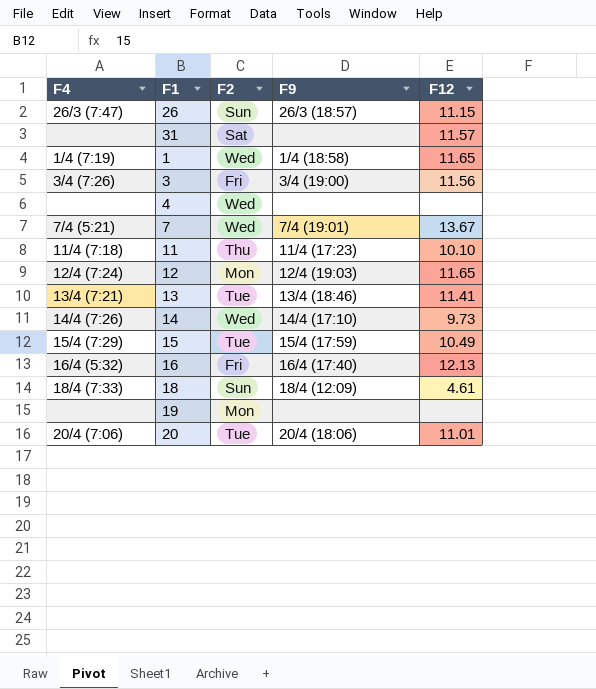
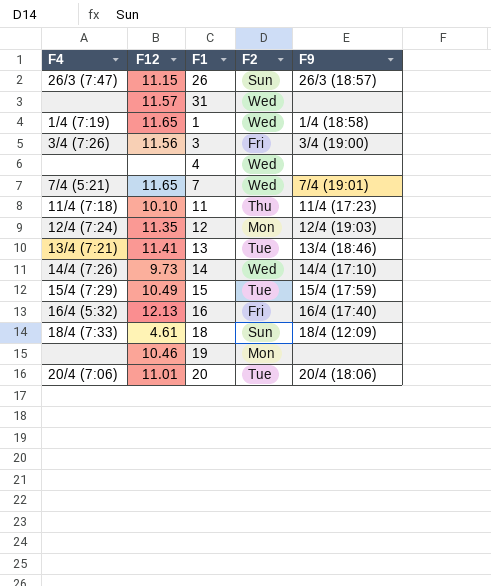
column F12 | position: 5 -> 2
31 | F2: Sat -> Wed
7 | F12: 13.67 -> 11.65
12 | F12: 11.65 -> 11.35
19 | F12: none -> 10.46

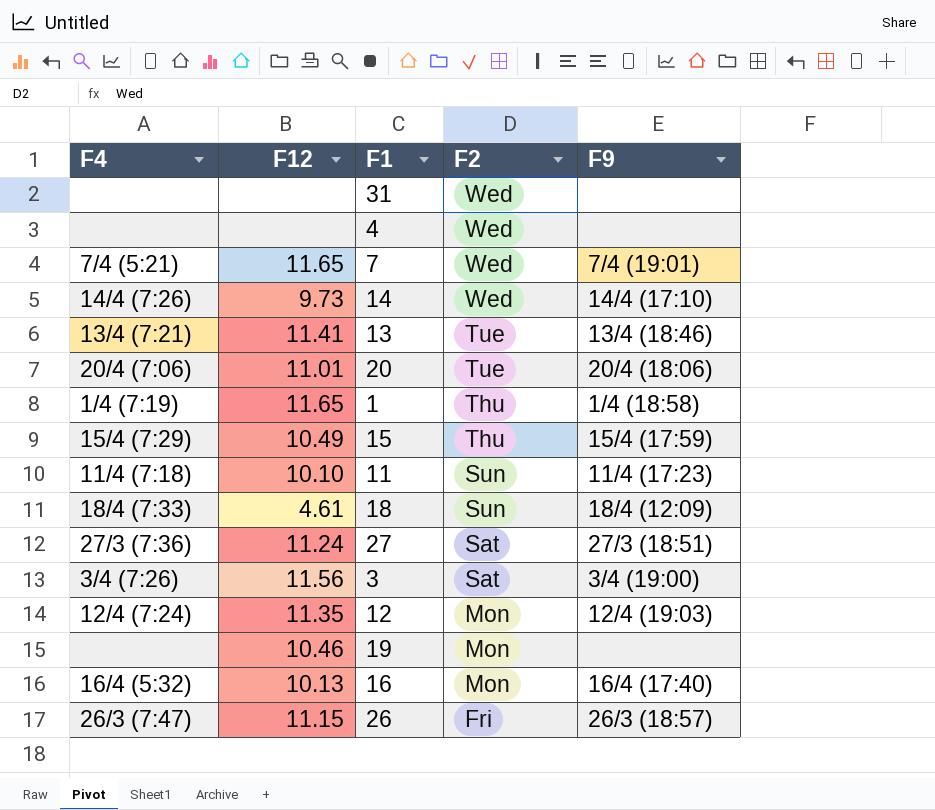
row order: none -> F2 descending
31 | F12: 11.57 -> none
1 | F2: Wed -> Thu
15 | F2: Tue -> Thu
11 | F2: Thu -> Sun
row 27: none -> 27/3 (7:36) | 11.24 | Sat | 27/3 (18:51)
3 | F2: Fri -> Sat
16 | F12: 12.13 -> 10.13
16 | F2: Fri -> Mon
26 | F2: Sun -> Fri

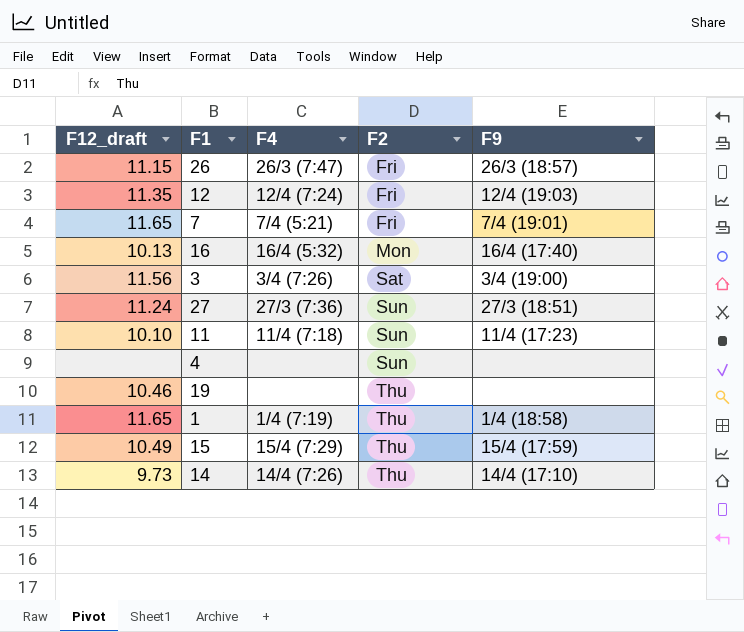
row order: F2 descending -> F2 ascending
column name: F12 -> F12_draft
column F4 | position: 1 -> 3
row 31: none | none | Wed | none -> none
row 13: 13/4 (7:21) | 11.41 | Tue | 13/4 (18:46) -> none
row 20: 20/4 (7:06) | 11.01 | Tue | 20/4 (18:06) -> none
row 18: 18/4 (7:33) | 4.61 | Sun | 18/4 (12:09) -> none
12 | F2: Mon -> Fri
7 | F2: Wed -> Fri
27 | F2: Sat -> Sun
4 | F2: Wed -> Sun
19 | F2: Mon -> Thu
14 | F2: Wed -> Thu

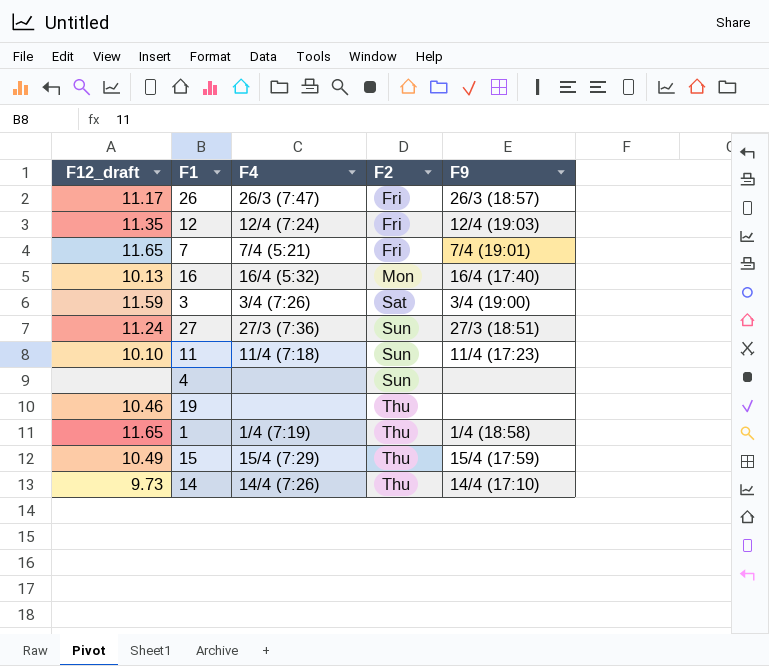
26 | F12_draft: 11.15 -> 11.17
3 | F12_draft: 11.56 -> 11.59

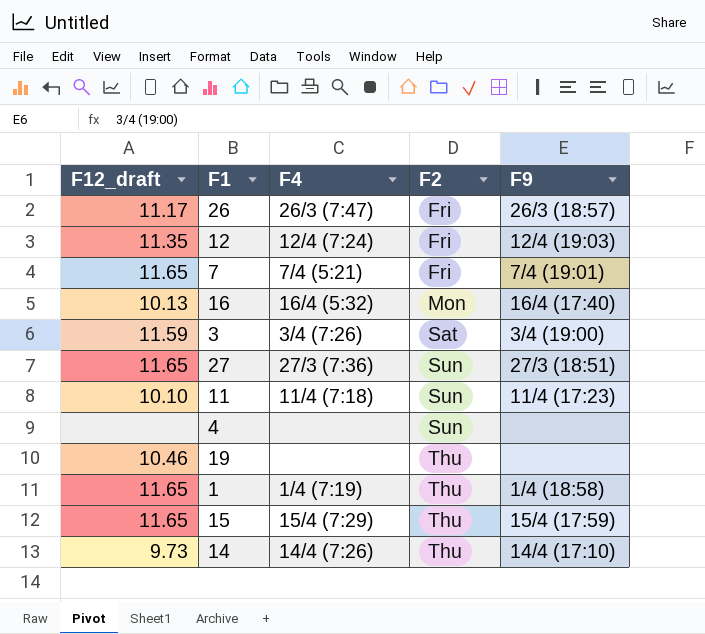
27 | F12_draft: 11.24 -> 11.65
15 | F12_draft: 10.49 -> 11.65

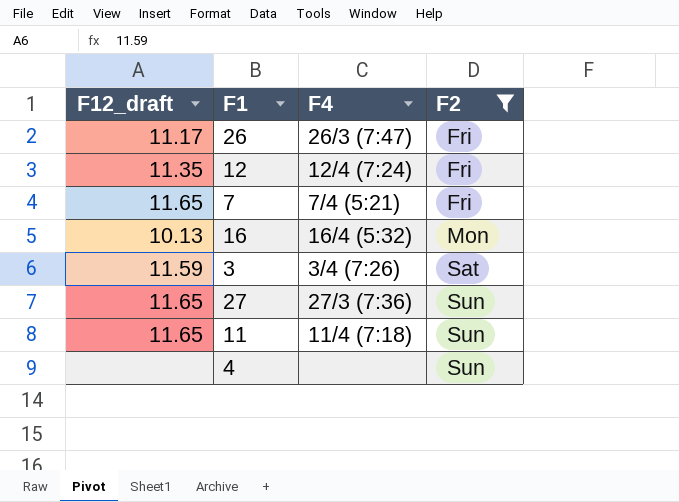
filter: none -> F2 != Thu
column F9 | position: 5 -> none
11 | F12_draft: 10.10 -> 11.65

